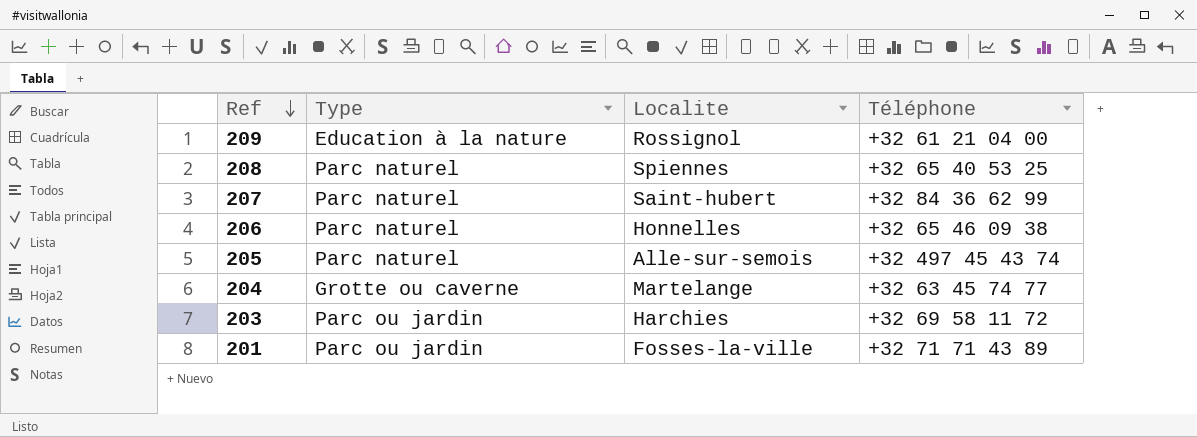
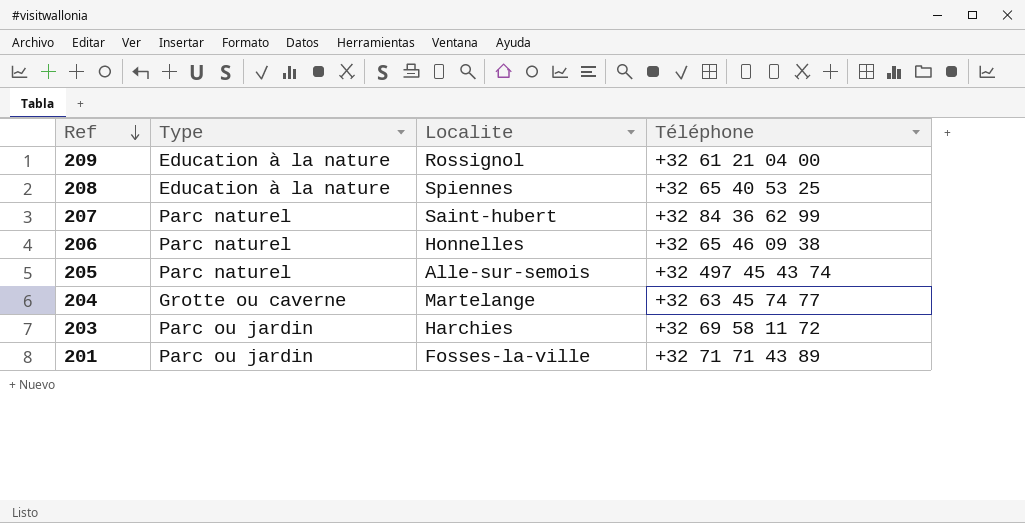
208 | Type: Parc naturel -> Education à la nature

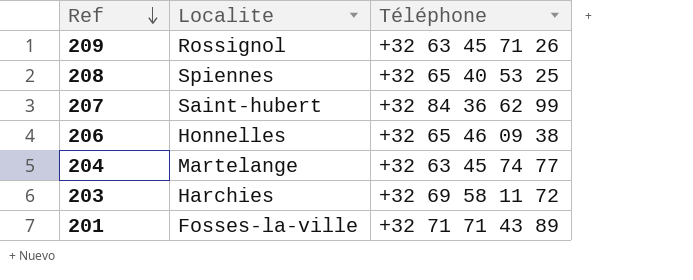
column Type | position: 2 -> none
row 205: Parc naturel | Alle-sur-semois | +32 497 45 43 74 -> none
209 | Téléphone: +32 61 21 04 00 -> +32 63 45 71 26

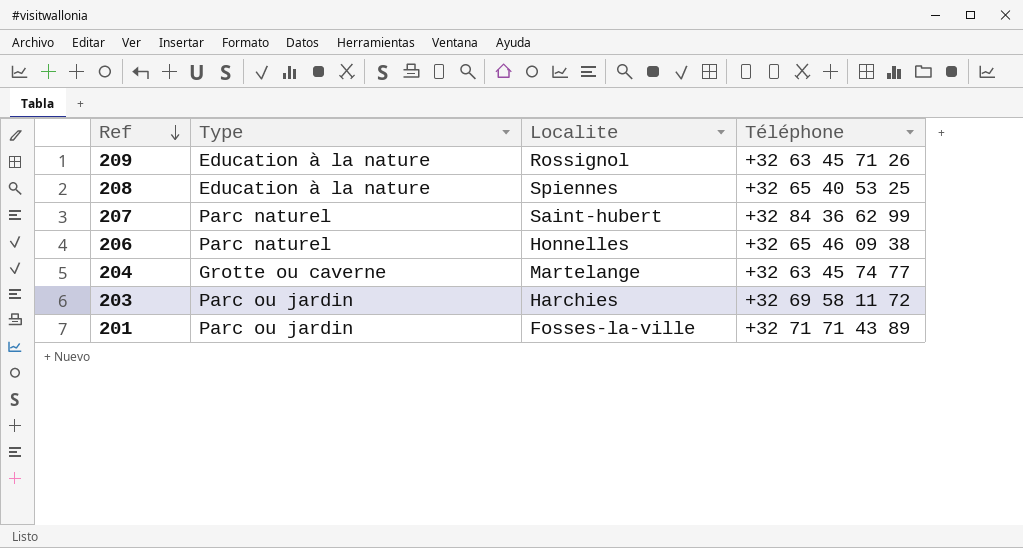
column Type | position: none -> 2

